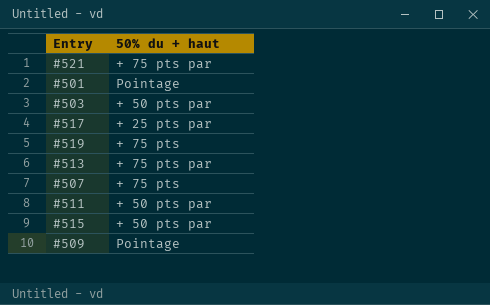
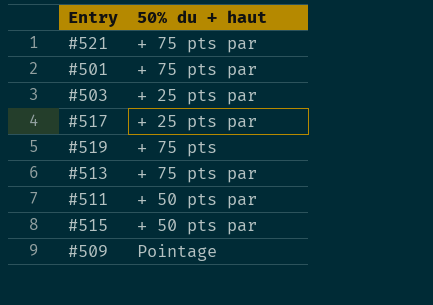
row #507: + 75 pts -> none
#501 | 50% du + haut: Pointage -> + 75 pts par
#503 | 50% du + haut: + 50 pts par -> + 25 pts par

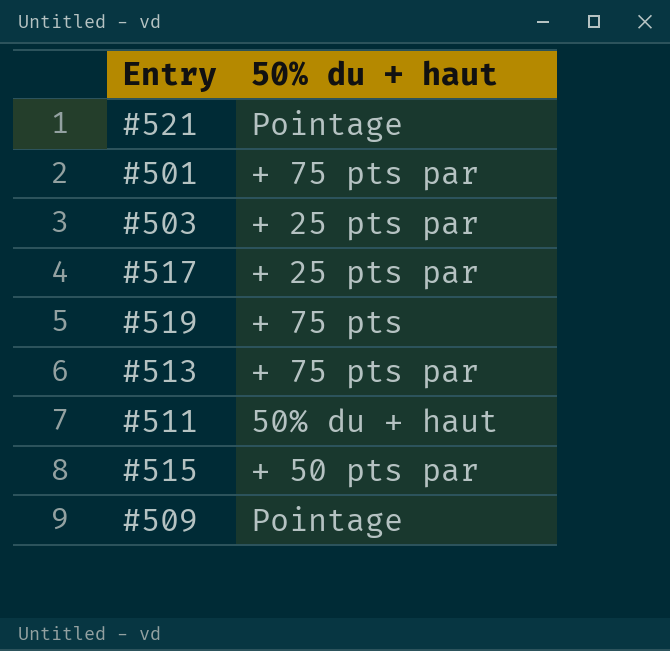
#521 | 50% du + haut: + 75 pts par -> Pointage
#511 | 50% du + haut: + 50 pts par -> 50% du + haut

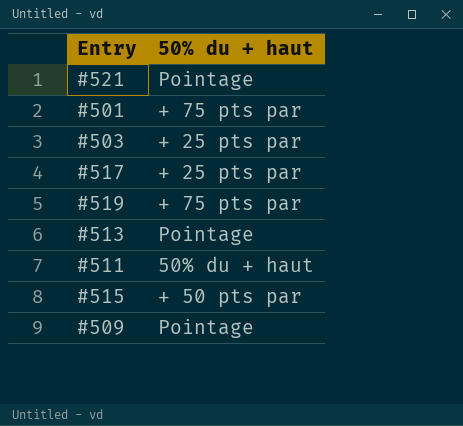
#519 | 50% du + haut: + 75 pts -> + 75 pts par
#513 | 50% du + haut: + 75 pts par -> Pointage

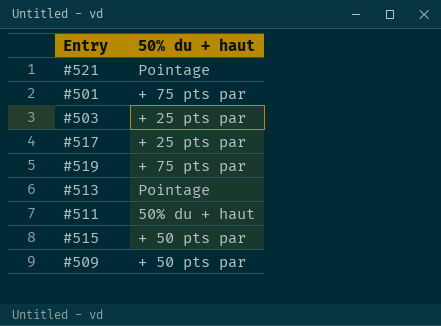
#509 | 50% du + haut: Pointage -> + 50 pts par

